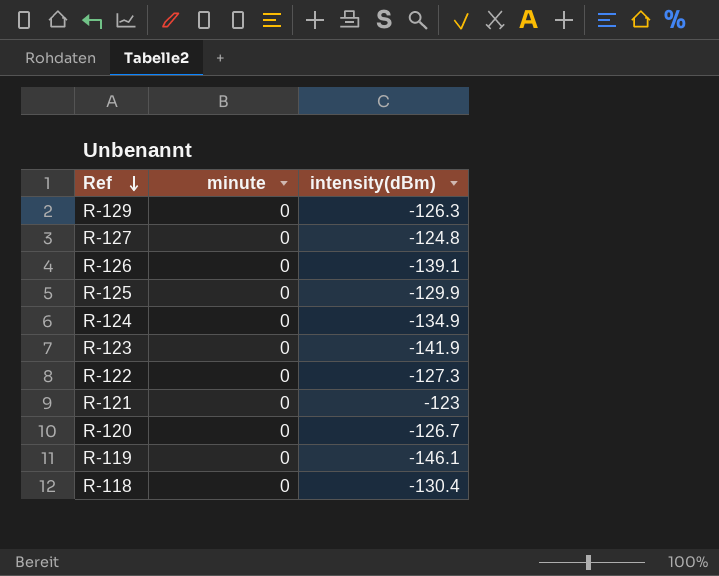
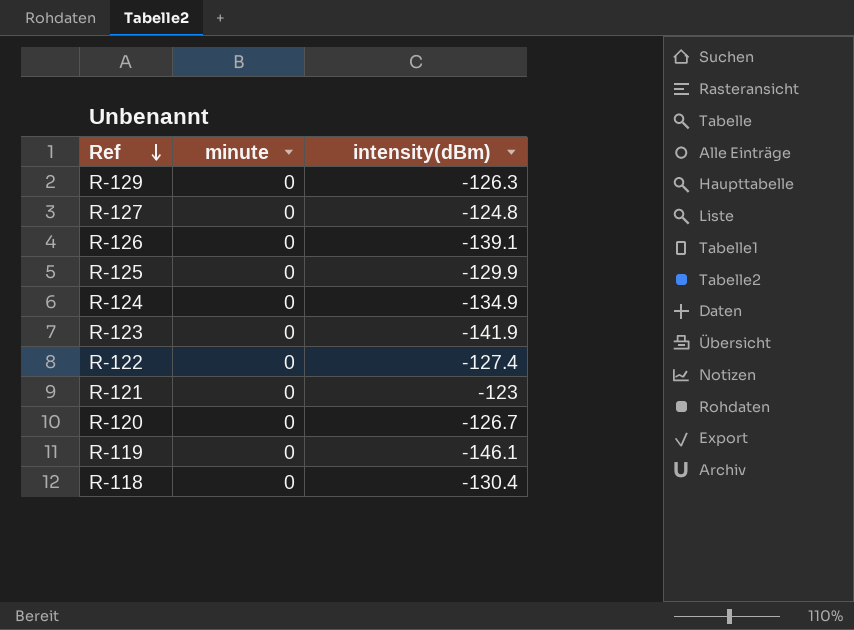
R-122 | intensity(dBm): -127.3 -> -127.4

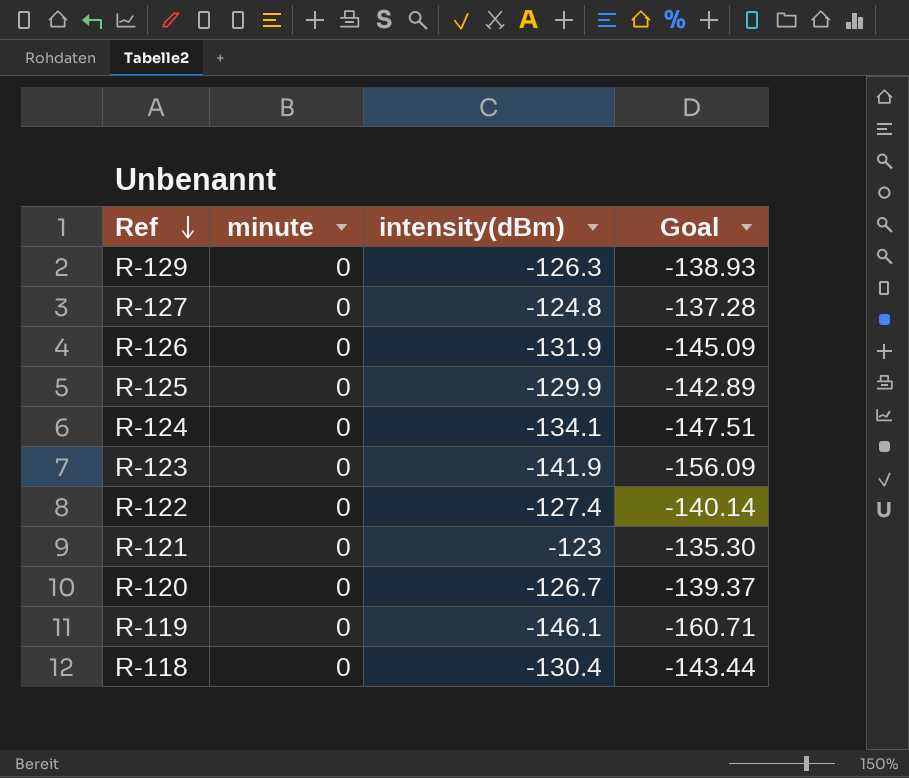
column Goal | formula: none -> [intensity(dBm)] * 1.1
R-126 | intensity(dBm): -139.1 -> -131.9
R-124 | intensity(dBm): -134.9 -> -134.1

